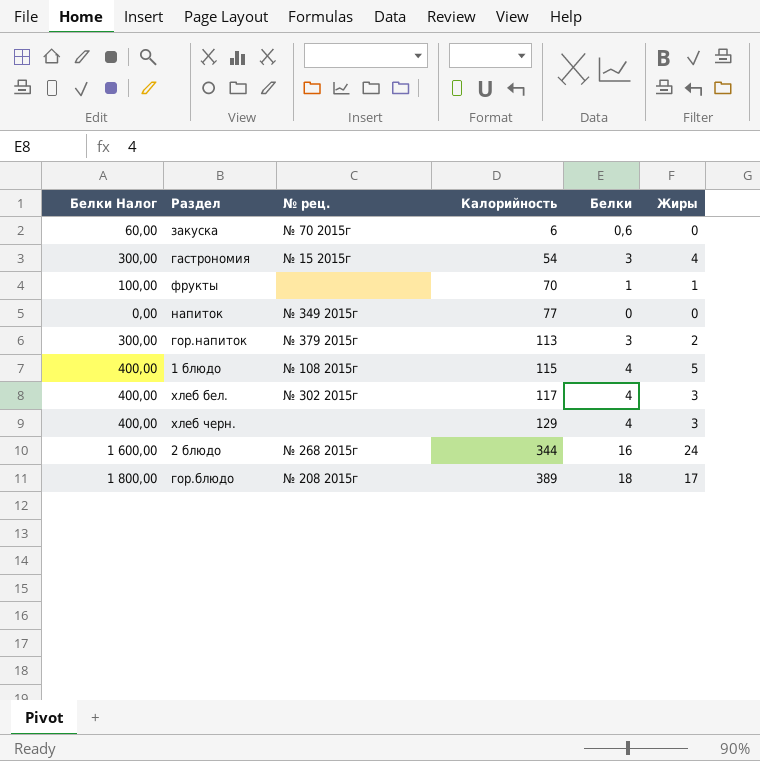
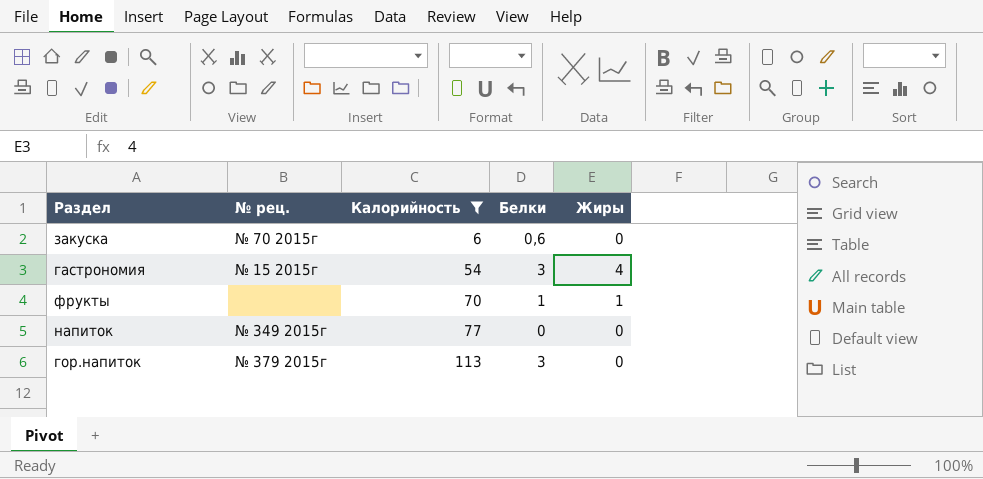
filter: none -> Калорийность <= 113
column Белки Налог | formula: [Белки] * 100 -> none
гор.напиток | Жиры: 2 -> 0

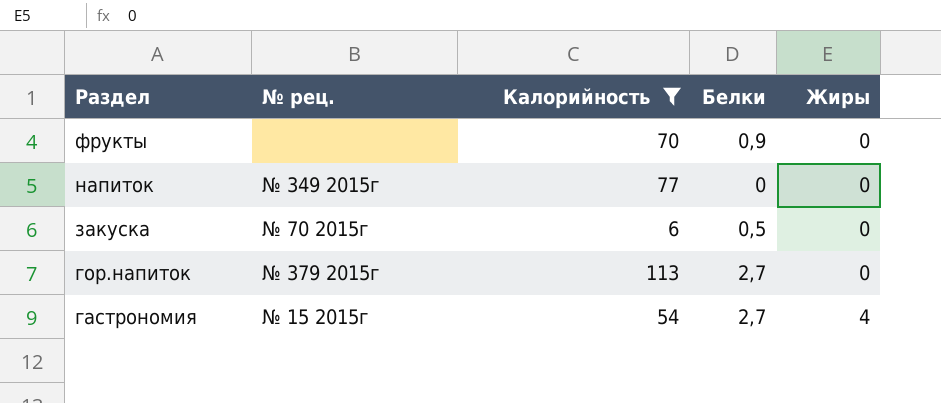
row order: Калорийность ascending -> Раздел descending
фрукты | Белки: 1 -> 0,9
фрукты | Жиры: 1 -> 0
закуска | Белки: 0,6 -> 0,5
гор.напиток | Белки: 3 -> 2,7
гастрономия | Белки: 3 -> 2,7

